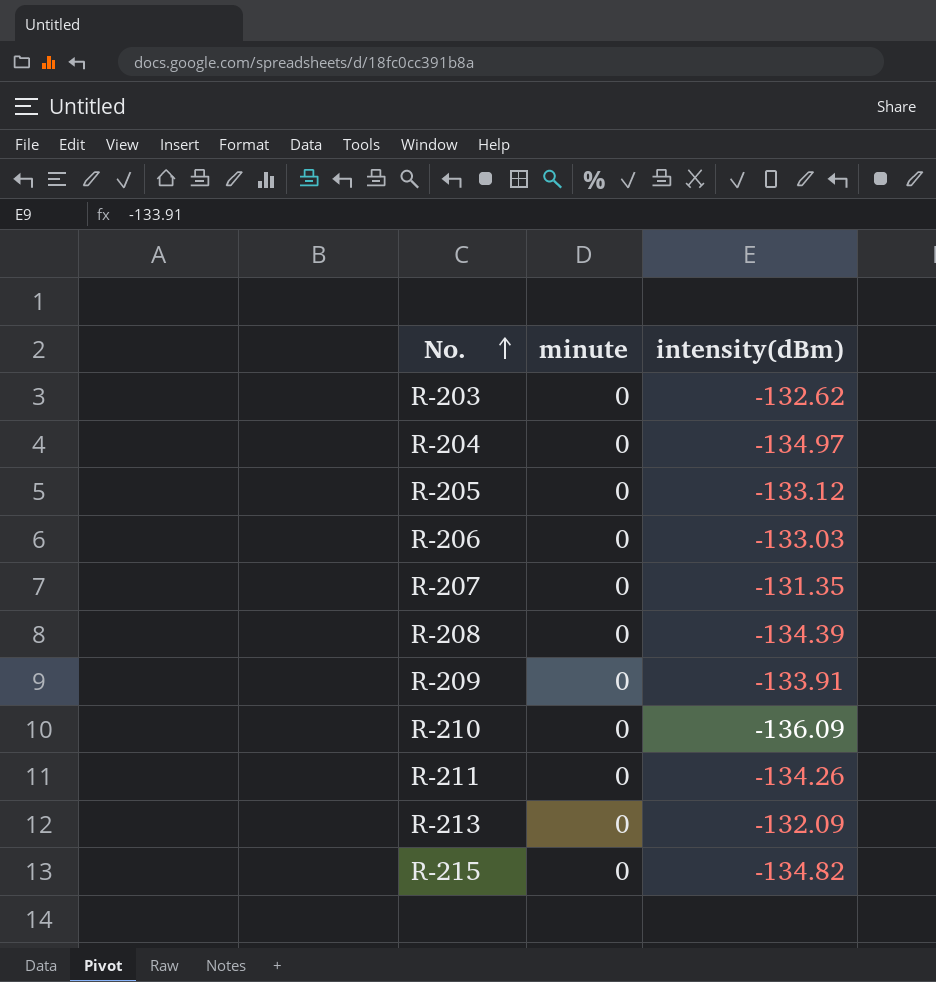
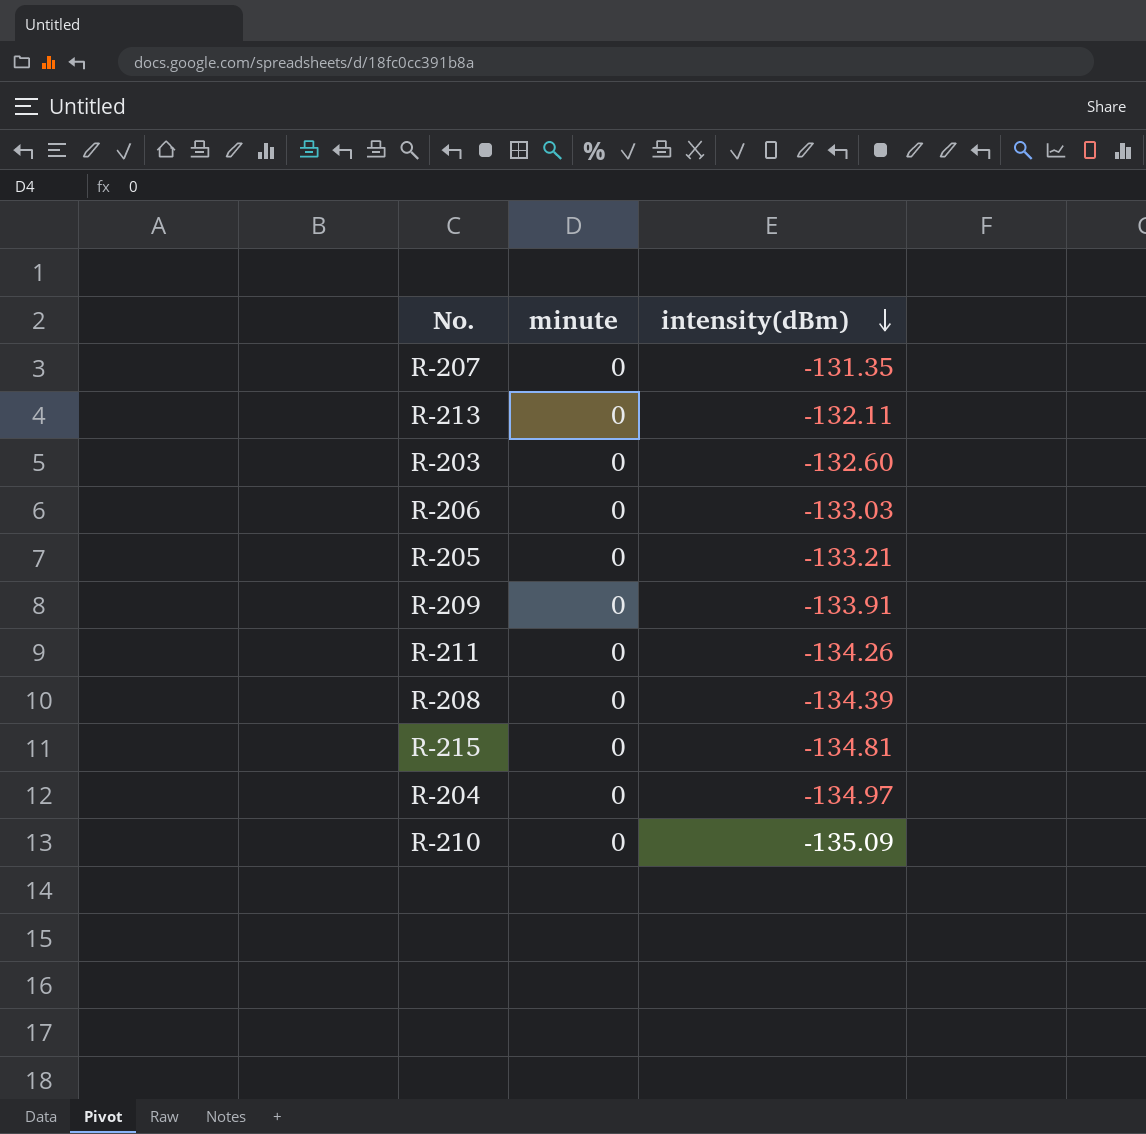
row order: No. ascending -> intensity(dBm) descending
R-213 | intensity(dBm): -132.09 -> -132.11
R-203 | intensity(dBm): -132.62 -> -132.60
R-205 | intensity(dBm): -133.12 -> -133.21
R-215 | intensity(dBm): -134.82 -> -134.81
R-210 | intensity(dBm): -136.09 -> -135.09

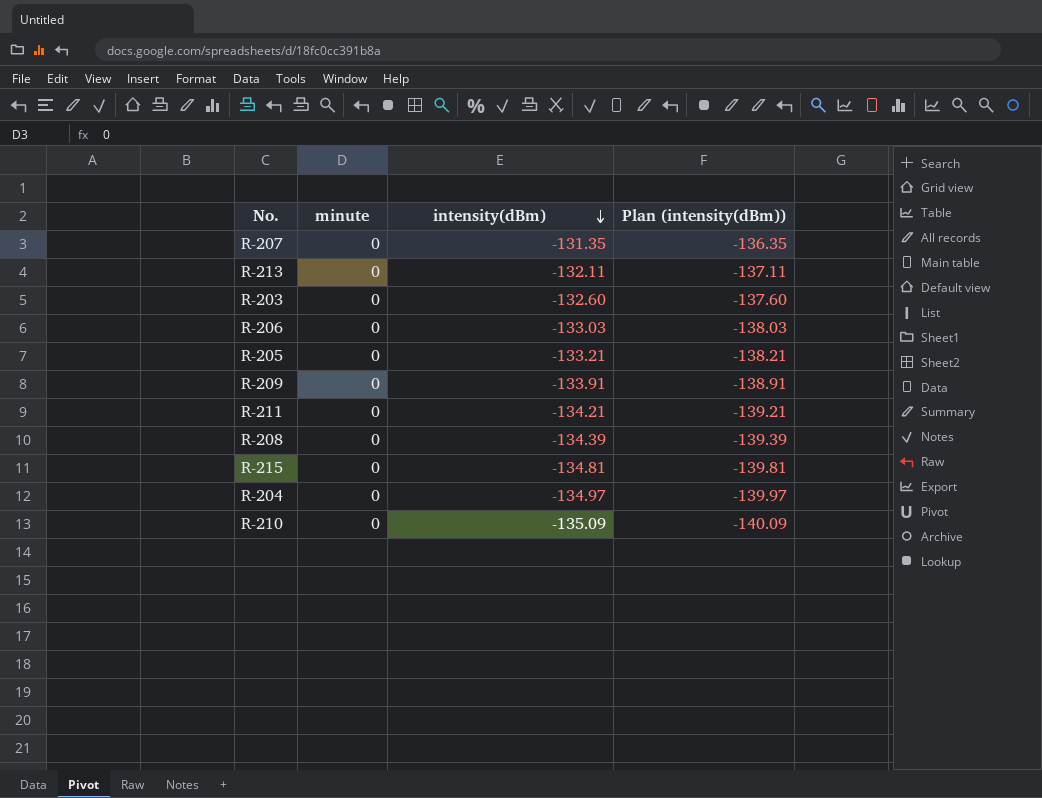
column Plan (intensity(dBm)) | formula: none -> [intensity(dBm)] - 5
R-211 | intensity(dBm): -134.26 -> -134.21

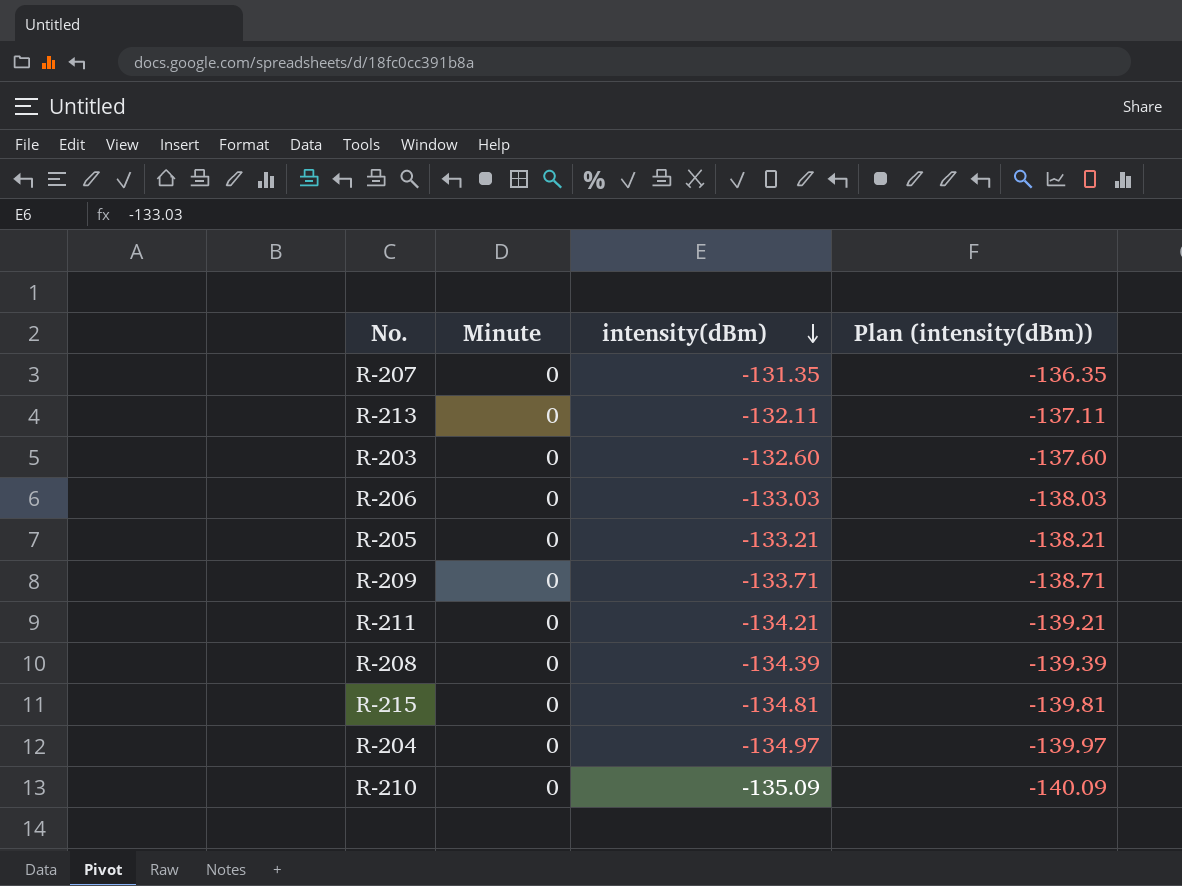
column name: minute -> Minute
R-209 | intensity(dBm): -133.91 -> -133.71
R-209 | Plan (intensity(dBm)): -138.91 -> -138.71

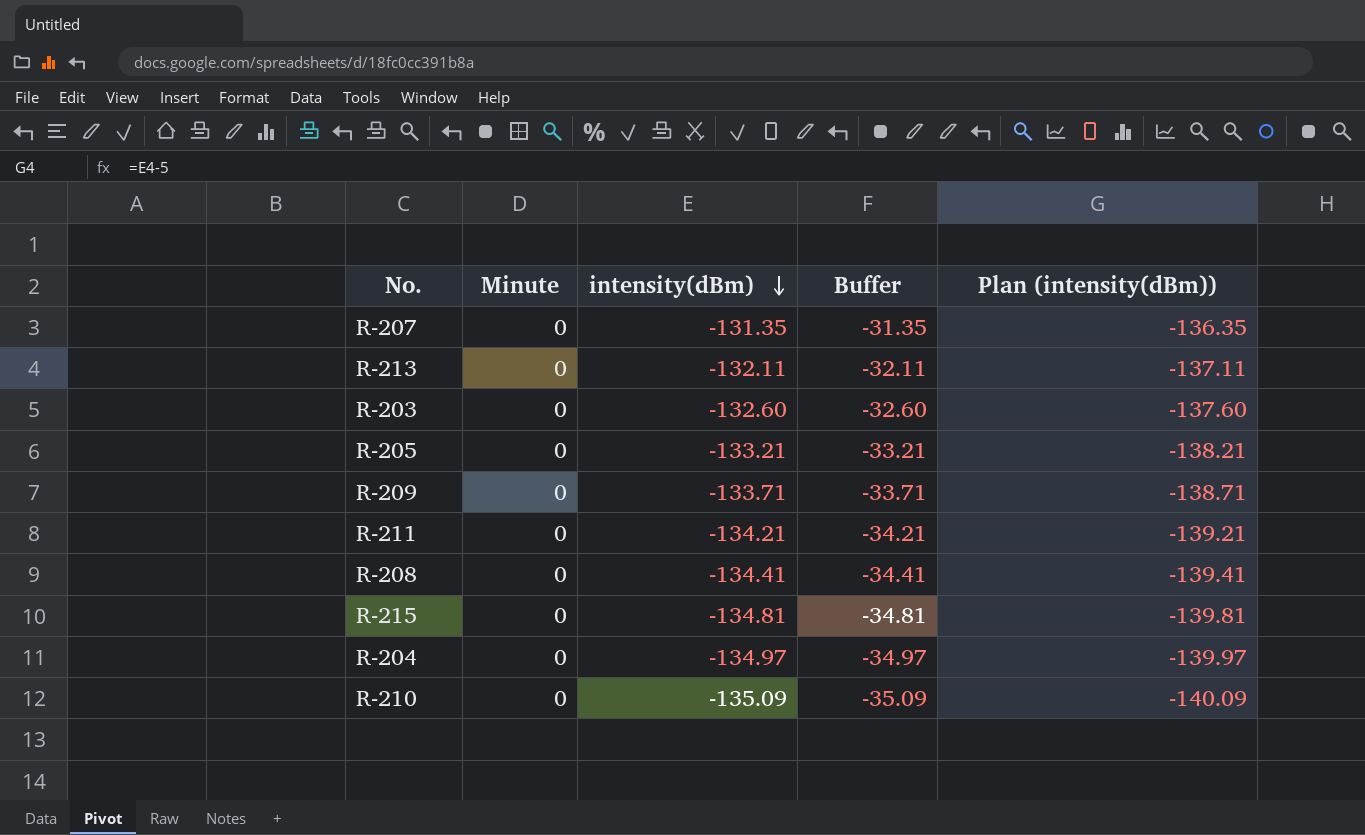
column Buffer | formula: none -> [intensity(dBm)] + 100
row R-206: 0 | -133.03 | -138.03 -> none
R-208 | intensity(dBm): -134.39 -> -134.41
R-208 | Plan (intensity(dBm)): -139.39 -> -139.41

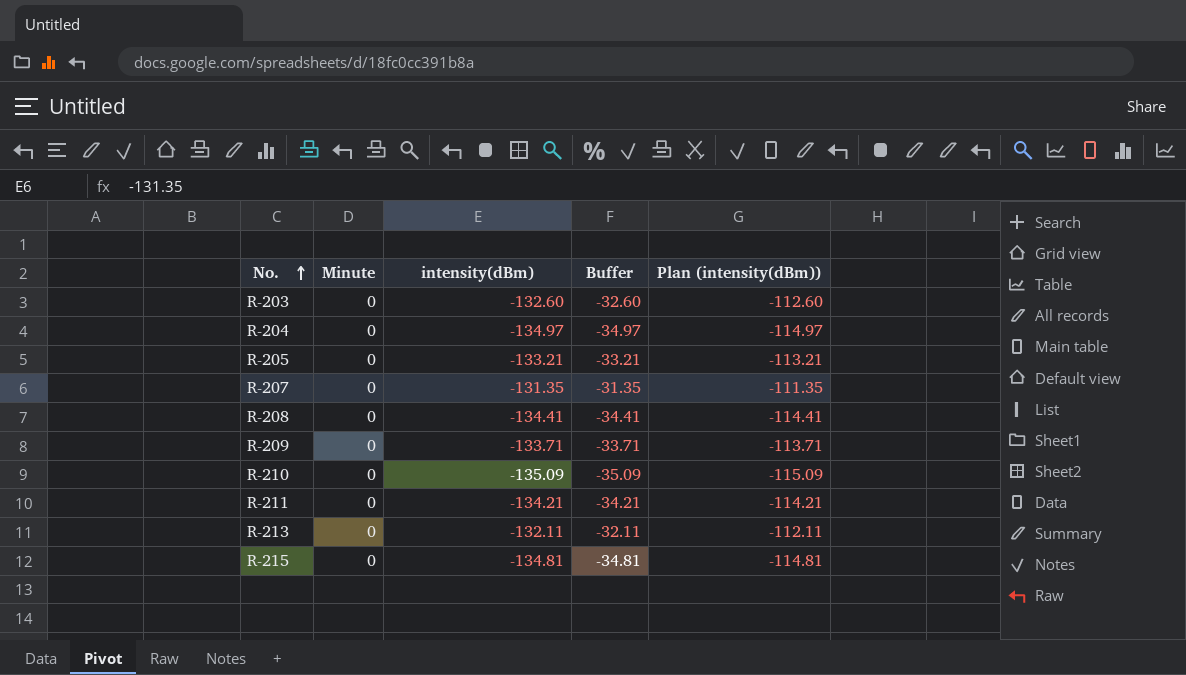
row order: intensity(dBm) descending -> No. ascending
column Plan (intensity(dBm)) | formula: [intensity(dBm)] - 5 -> [intensity(dBm)] + 20

